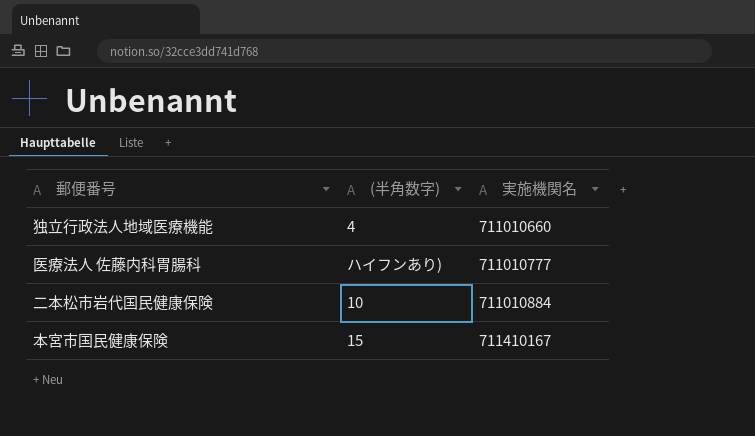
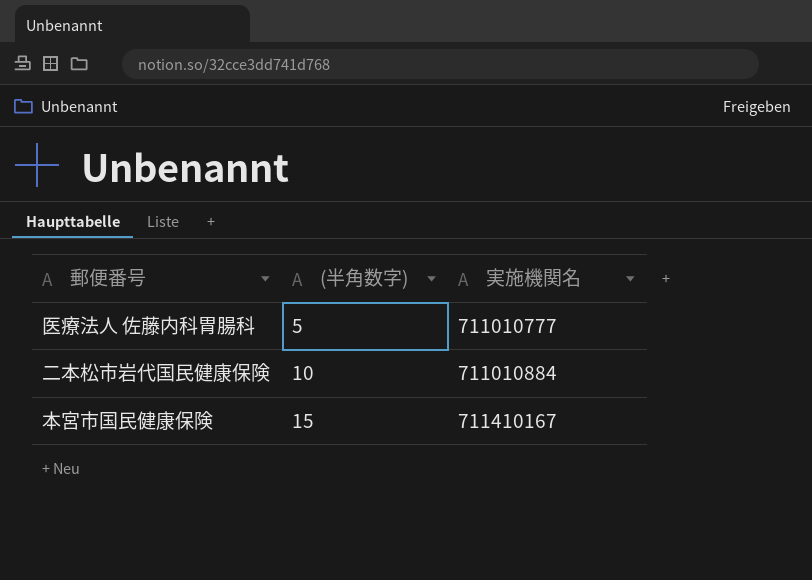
row 独立行政法人地域医療機能: 4 | 711010660 -> none
医療法人 佐藤内科胃腸科 | (半角数字): ハイフンあり) -> 5

